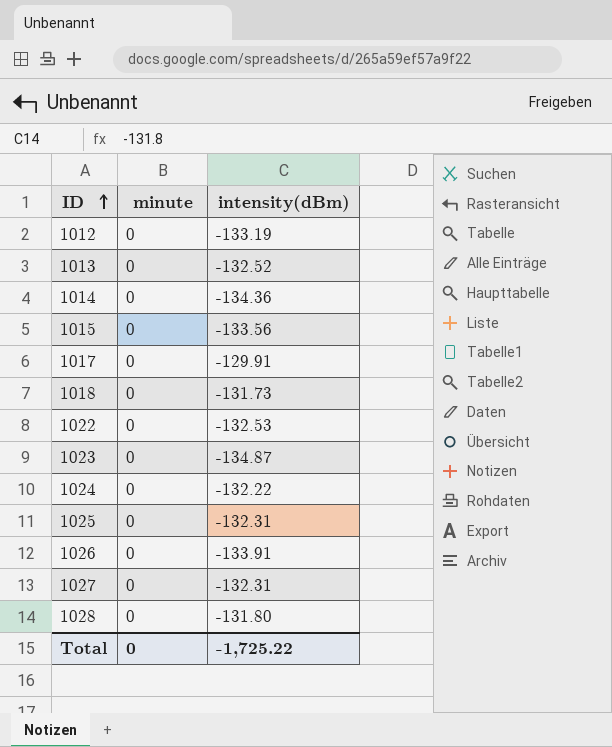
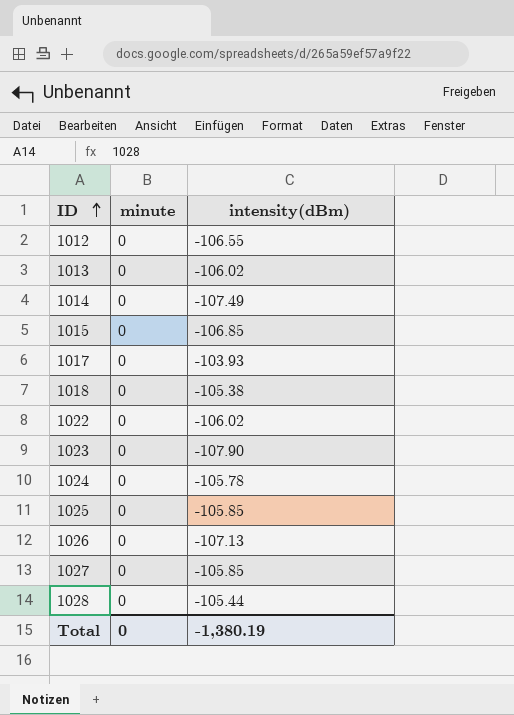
1012 | intensity(dBm): -133.19 -> -106.55
1013 | intensity(dBm): -132.52 -> -106.02
1014 | intensity(dBm): -134.36 -> -107.49
1015 | intensity(dBm): -133.56 -> -106.85
1017 | intensity(dBm): -129.91 -> -103.93
1018 | intensity(dBm): -131.73 -> -105.38
1022 | intensity(dBm): -132.53 -> -106.02
1023 | intensity(dBm): -134.87 -> -107.90
1024 | intensity(dBm): -132.22 -> -105.78
1025 | intensity(dBm): -132.31 -> -105.85
1026 | intensity(dBm): -133.91 -> -107.13
1027 | intensity(dBm): -132.31 -> -105.85
1028 | intensity(dBm): -131.80 -> -105.44
Total | intensity(dBm): -1,725.22 -> -1,380.19

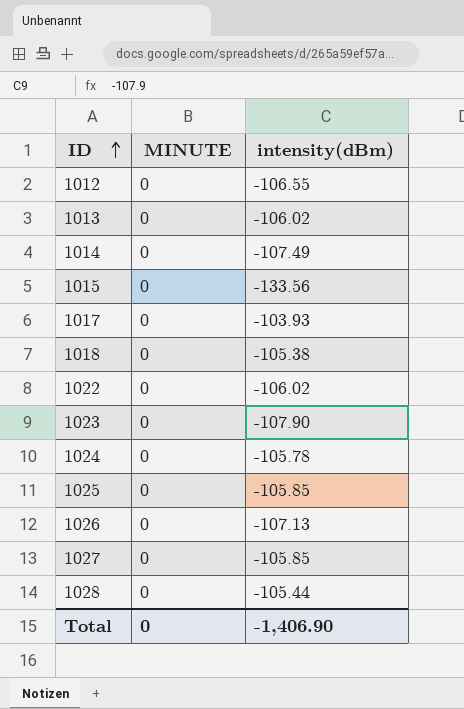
column name: minute -> MINUTE
1015 | intensity(dBm): -106.85 -> -133.56
Total | intensity(dBm): -1,380.19 -> -1,406.90

